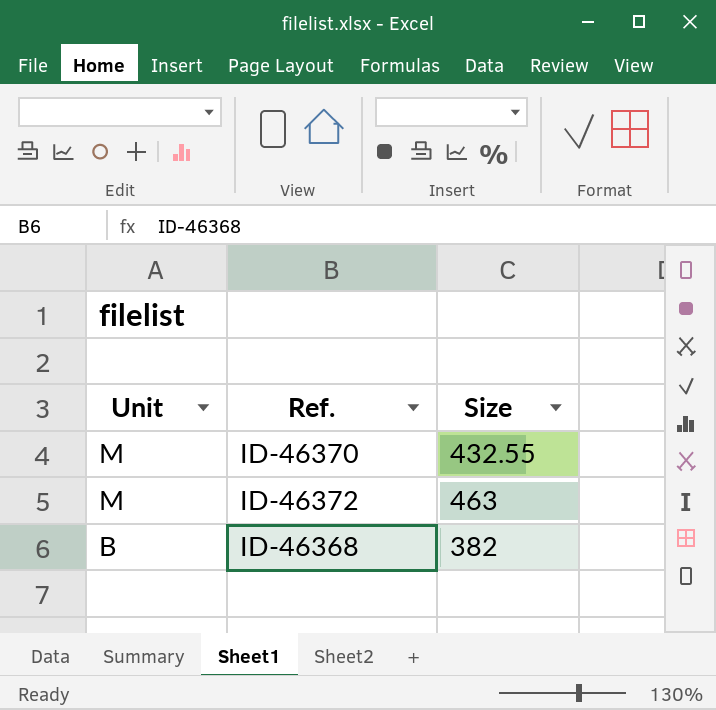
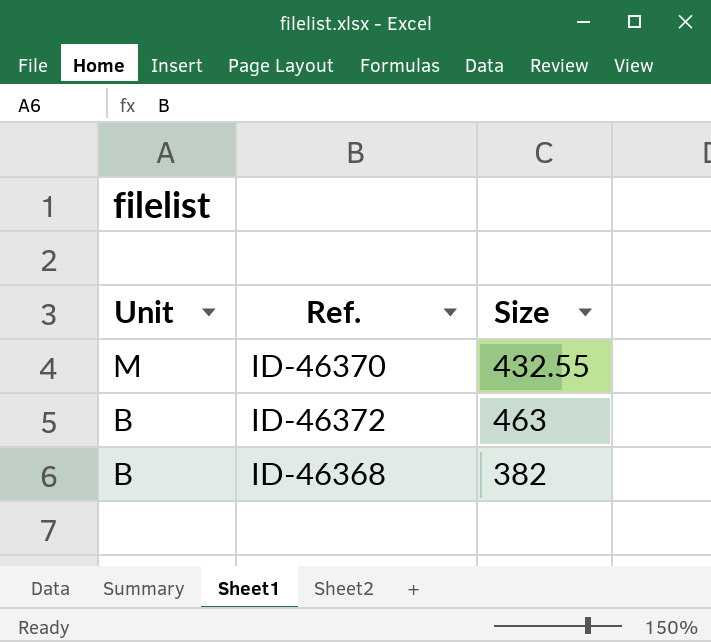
ID-46372 | Unit: M -> B

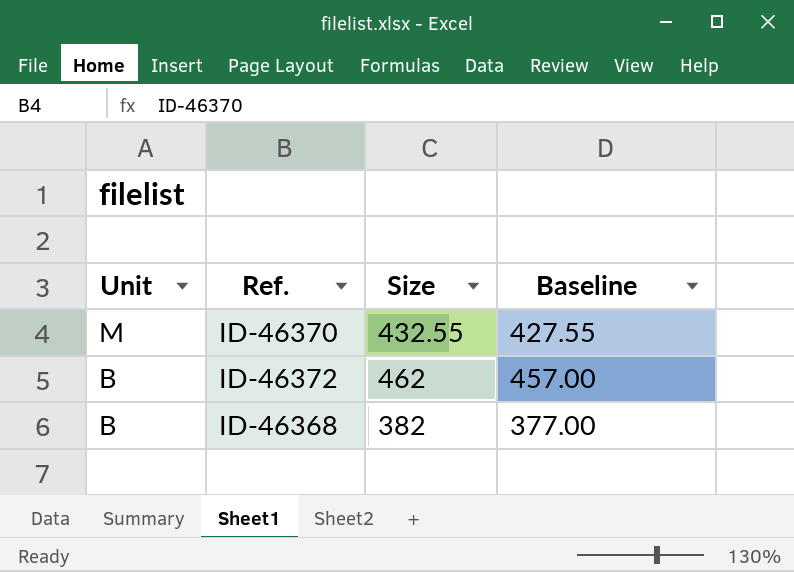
column Baseline | formula: none -> [Size] - 5
ID-46372 | Size: 463 -> 462

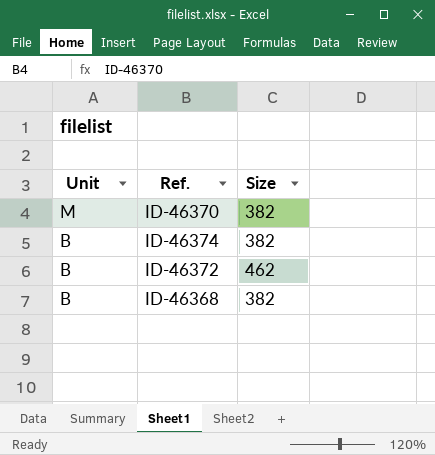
column Baseline | formula: [Size] - 5 -> none
ID-46370 | Size: 432.55 -> 382
row ID-46374: none -> B | 382

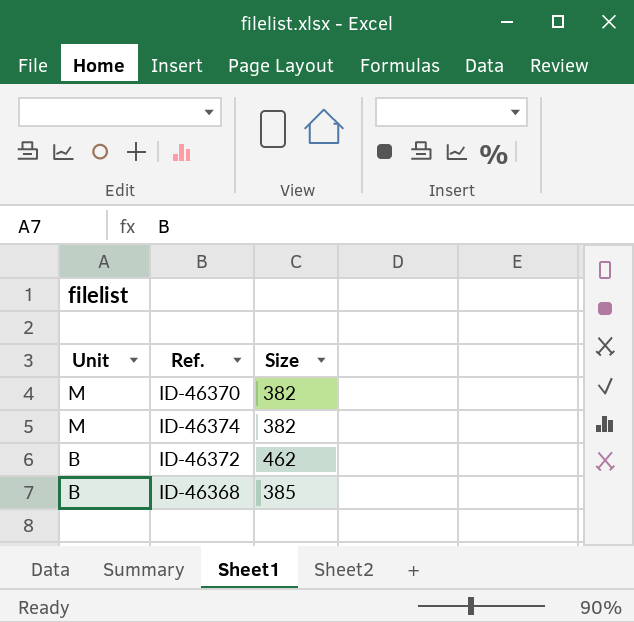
ID-46374 | Unit: B -> M
ID-46368 | Size: 382 -> 385

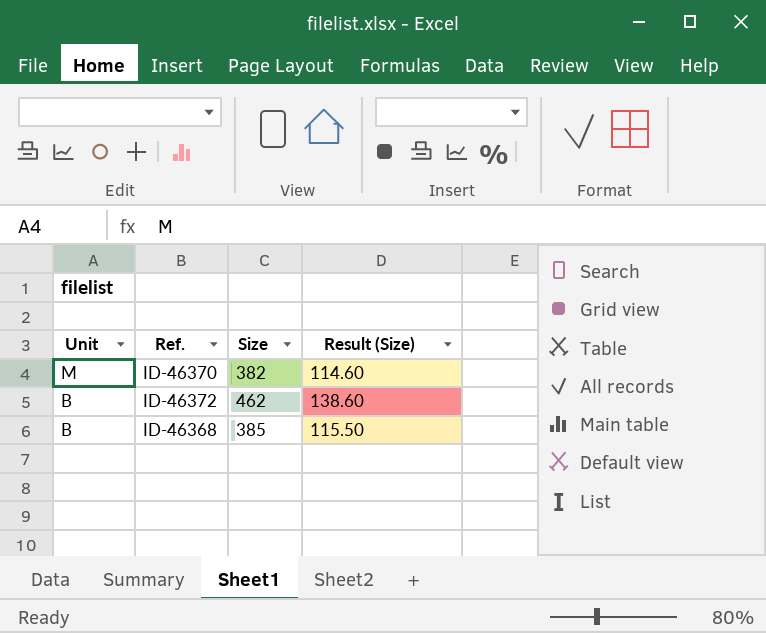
column Result (Size) | formula: none -> [Size] * 0.3
row ID-46374: M | 382 -> none

